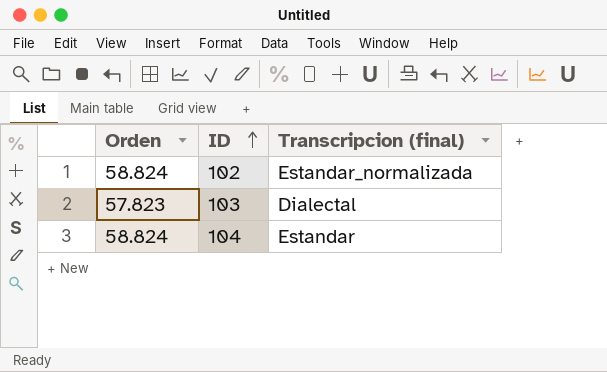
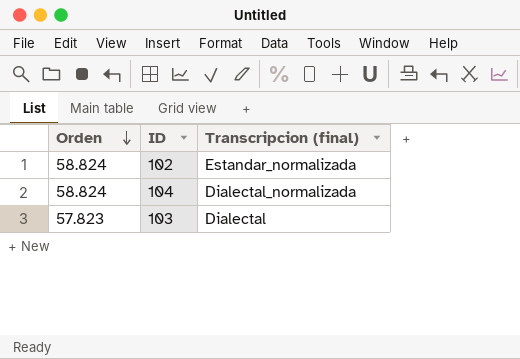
row order: ID ascending -> Orden descending
104 | Transcripcion (final): Estandar -> Dialectal_normalizada

